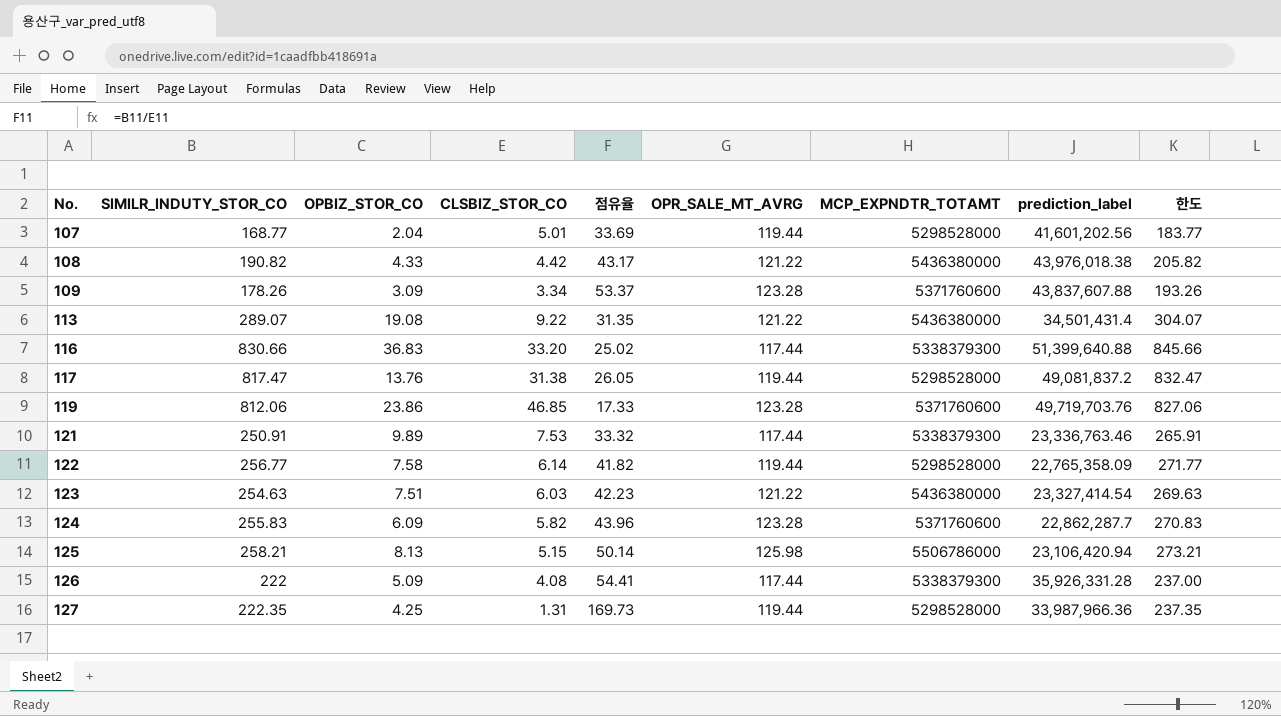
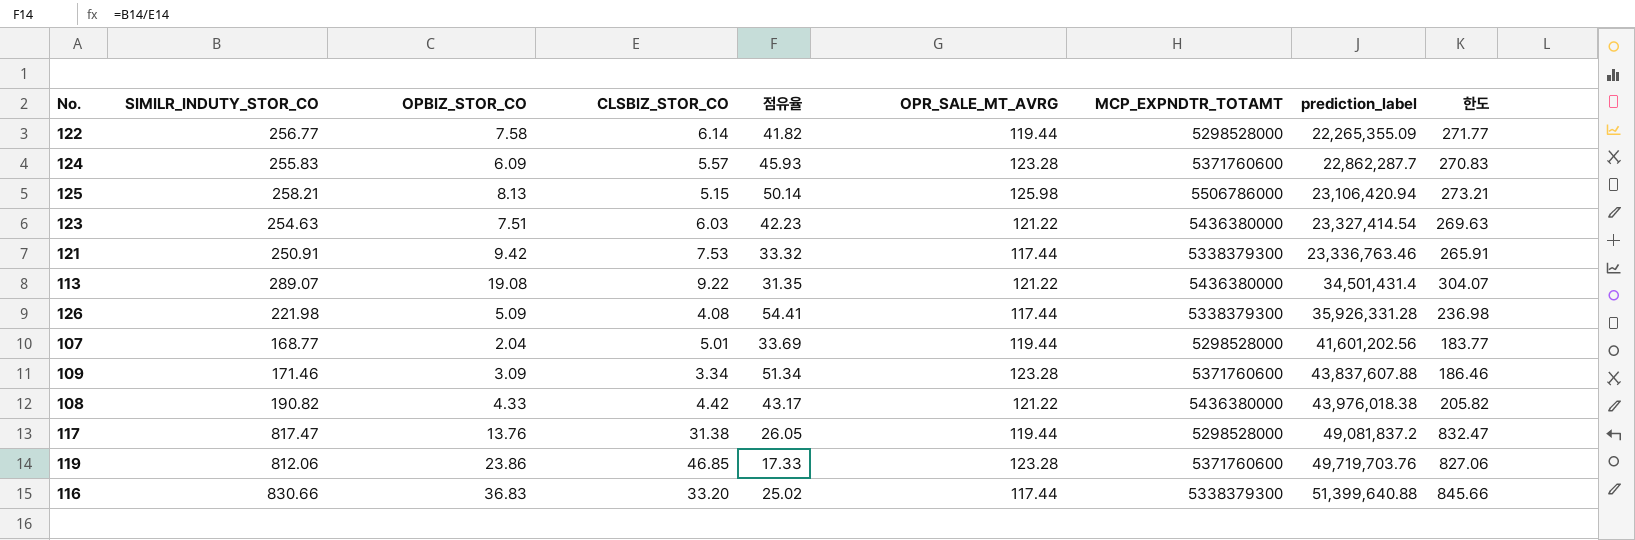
row order: No. ascending -> prediction_label ascending
row 127: 222.35 | 4.25 | 1.31 | 169.73 | 119.44 | 5298528000 | 33,987,966.36 | 237.35 -> none
122 | prediction_label: 22,765,358.09 -> 22,265,355.09
124 | CLSBIZ_STOR_CO: 5.82 -> 5.57
124 | 점유율: 43.96 -> 45.93
121 | OPBIZ_STOR_CO: 9.89 -> 9.42
126 | SIMILR_INDUTY_STOR_CO: 222 -> 221.98
126 | 한도: 237.00 -> 236.98
109 | SIMILR_INDUTY_STOR_CO: 178.26 -> 171.46
109 | 점유율: 53.37 -> 51.34
109 | 한도: 193.26 -> 186.46

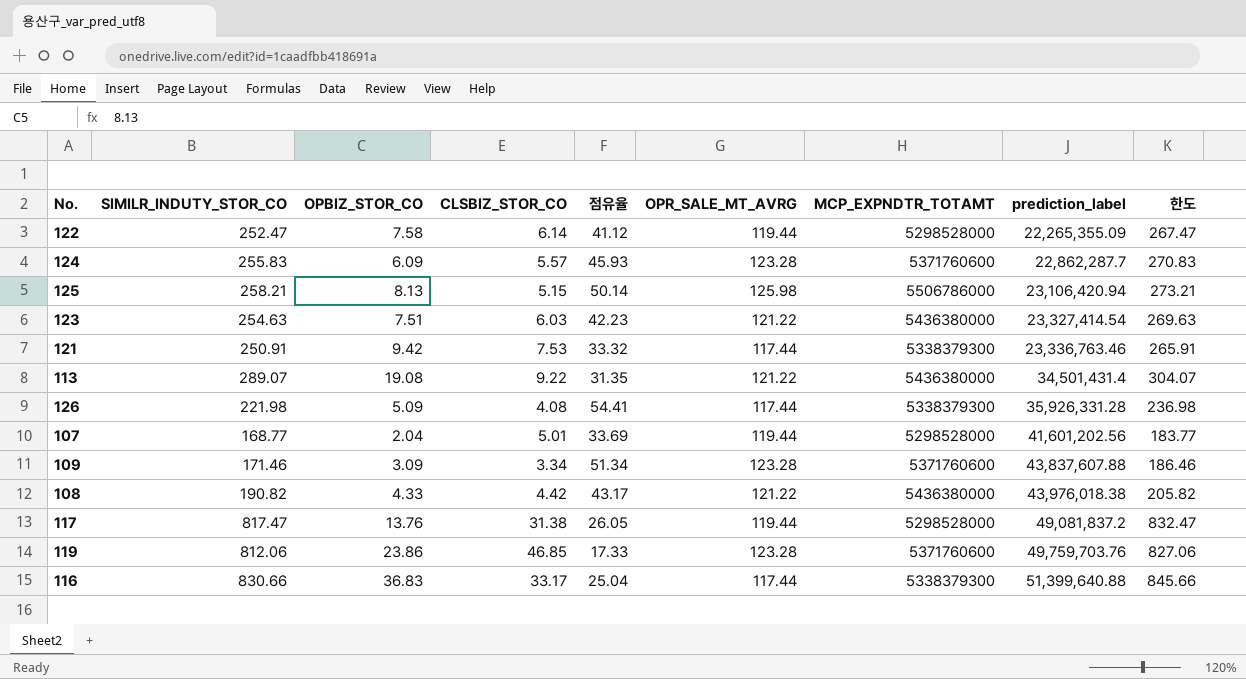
122 | SIMILR_INDUTY_STOR_CO: 256.77 -> 252.47
122 | 점유율: 41.82 -> 41.12
122 | 한도: 271.77 -> 267.47
119 | prediction_label: 49,719,703.76 -> 49,759,703.76
116 | CLSBIZ_STOR_CO: 33.20 -> 33.17
116 | 점유율: 25.02 -> 25.04

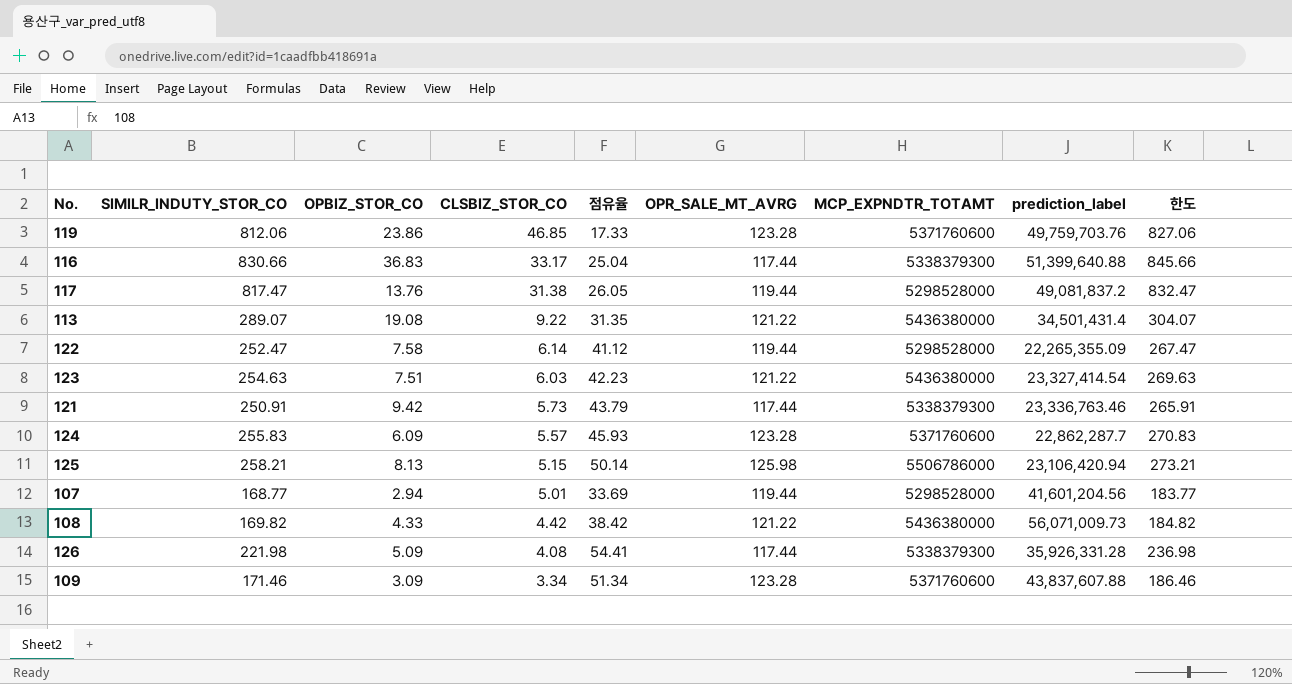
row order: prediction_label ascending -> CLSBIZ_STOR_CO descending
121 | CLSBIZ_STOR_CO: 7.53 -> 5.73
121 | 점유율: 33.32 -> 43.79
107 | OPBIZ_STOR_CO: 2.04 -> 2.94
107 | prediction_label: 41,601,202.56 -> 41,601,204.56
108 | SIMILR_INDUTY_STOR_CO: 190.82 -> 169.82
108 | 점유율: 43.17 -> 38.42
108 | prediction_label: 43,976,018.38 -> 56,071,009.73
108 | 한도: 205.82 -> 184.82

